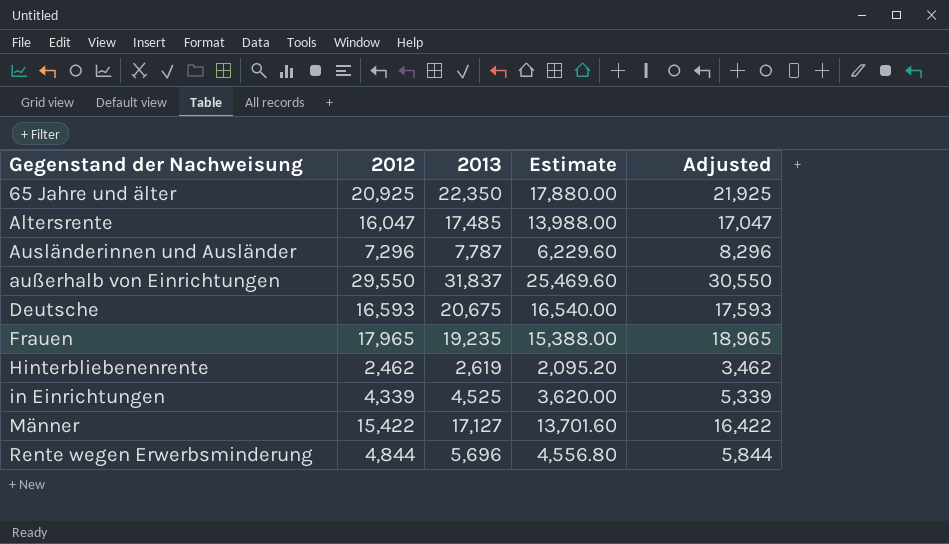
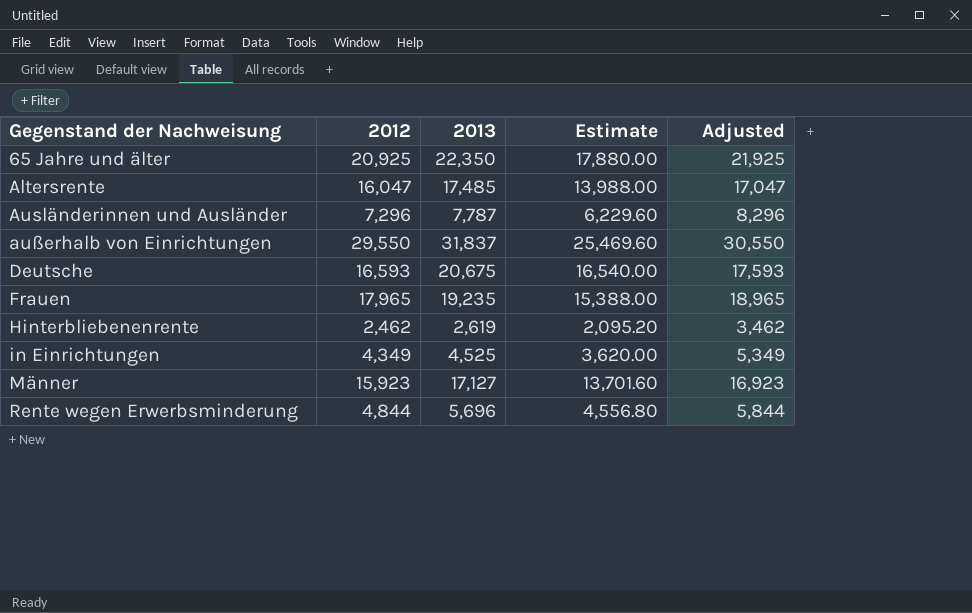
in Einrichtungen | 2012: 4,339 -> 4,349
in Einrichtungen | Adjusted: 5,339 -> 5,349
Männer | 2012: 15,422 -> 15,923
Männer | Adjusted: 16,422 -> 16,923

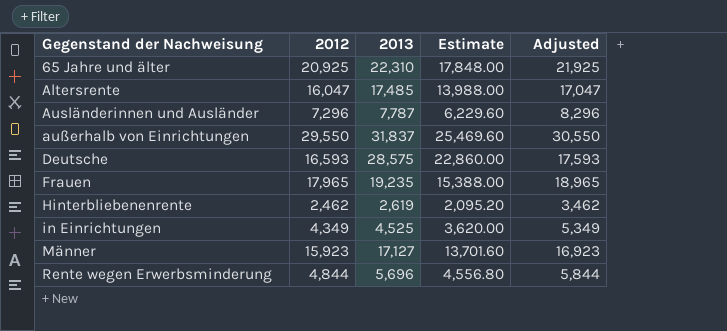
65 Jahre und älter | 2013: 22,350 -> 22,310
65 Jahre und älter | Estimate: 17,880.00 -> 17,848.00
Deutsche | 2013: 20,675 -> 28,575
Deutsche | Estimate: 16,540.00 -> 22,860.00

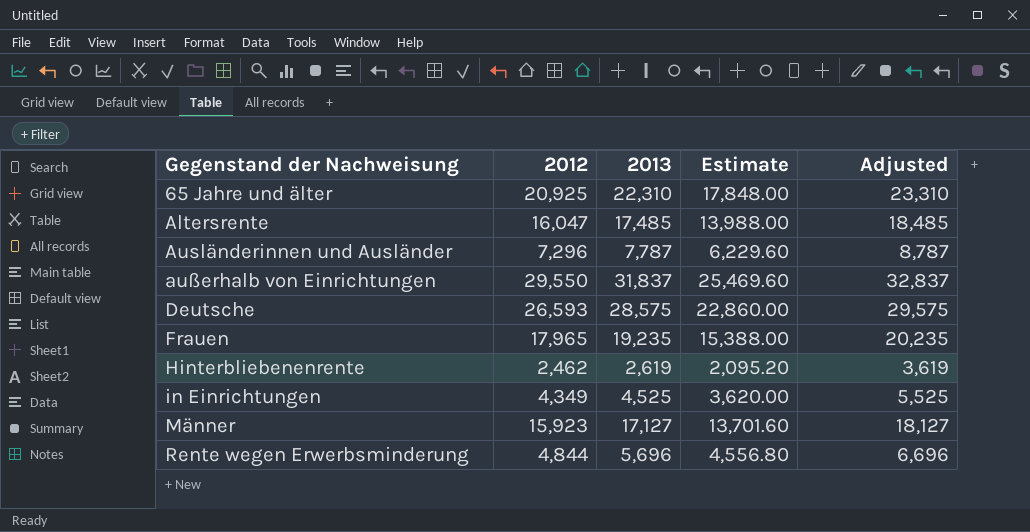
column Adjusted | formula: [2012] + 1000 -> [2013] + 1000
Deutsche | 2012: 16,593 -> 26,593

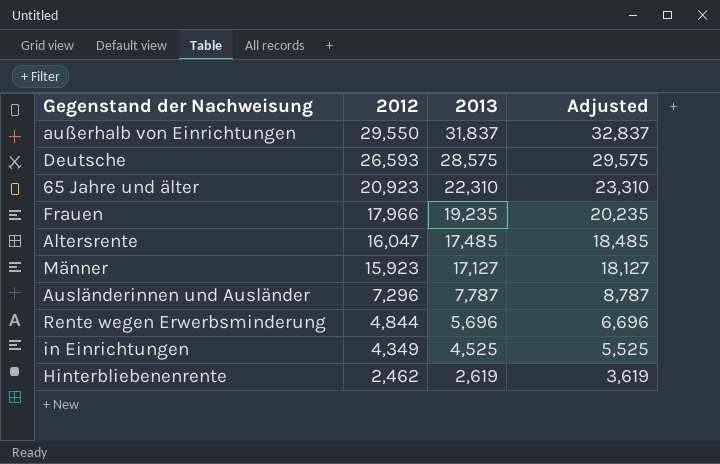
row order: Gegenstand der Nachweisung ascending -> 2012 descending
column Estimate | formula: [2013] * 0.8 -> none
65 Jahre und älter | 2012: 20,925 -> 20,923
Frauen | 2012: 17,965 -> 17,966

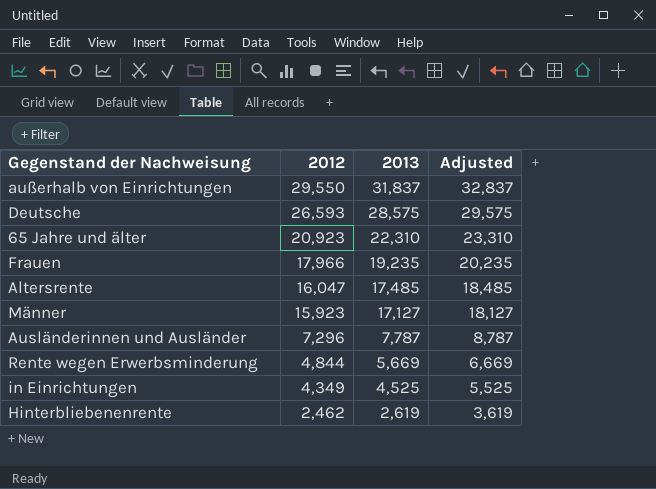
Rente wegen Erwerbsminderung | 2013: 5,696 -> 5,669
Rente wegen Erwerbsminderung | Adjusted: 6,696 -> 6,669

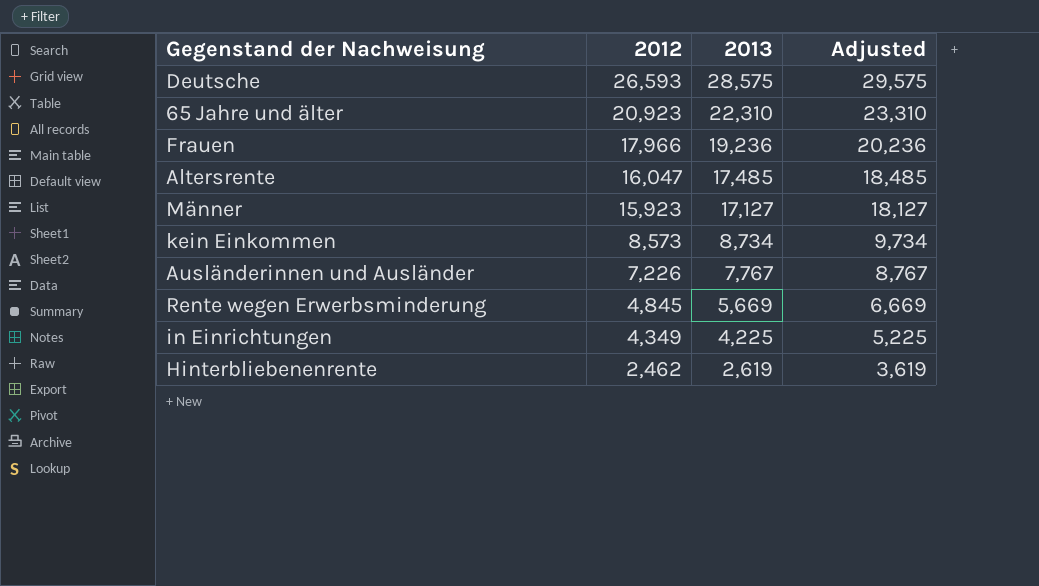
row außerhalb von Einrichtungen: 29,550 | 31,837 | 32,837 -> none
Frauen | 2013: 19,235 -> 19,236
Frauen | Adjusted: 20,235 -> 20,236
row kein Einkommen: none -> 8,573 | 8,734 | 9,734
Ausländerinnen und Ausländer | 2012: 7,296 -> 7,226
Ausländerinnen und Ausländer | 2013: 7,787 -> 7,767
Ausländerinnen und Ausländer | Adjusted: 8,787 -> 8,767
Rente wegen Erwerbsminderung | 2012: 4,844 -> 4,845
in Einrichtungen | 2013: 4,525 -> 4,225
in Einrichtungen | Adjusted: 5,525 -> 5,225

